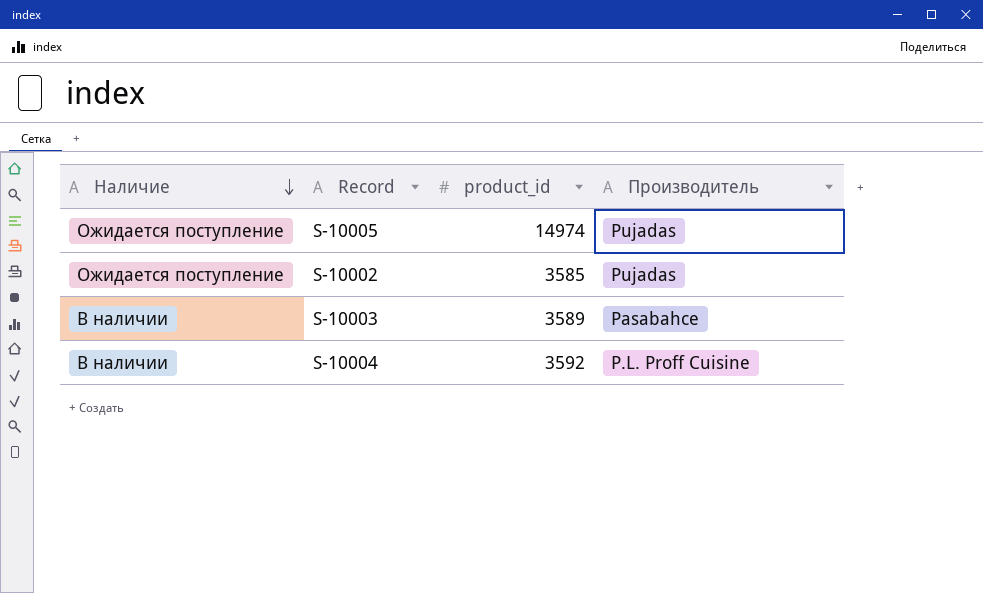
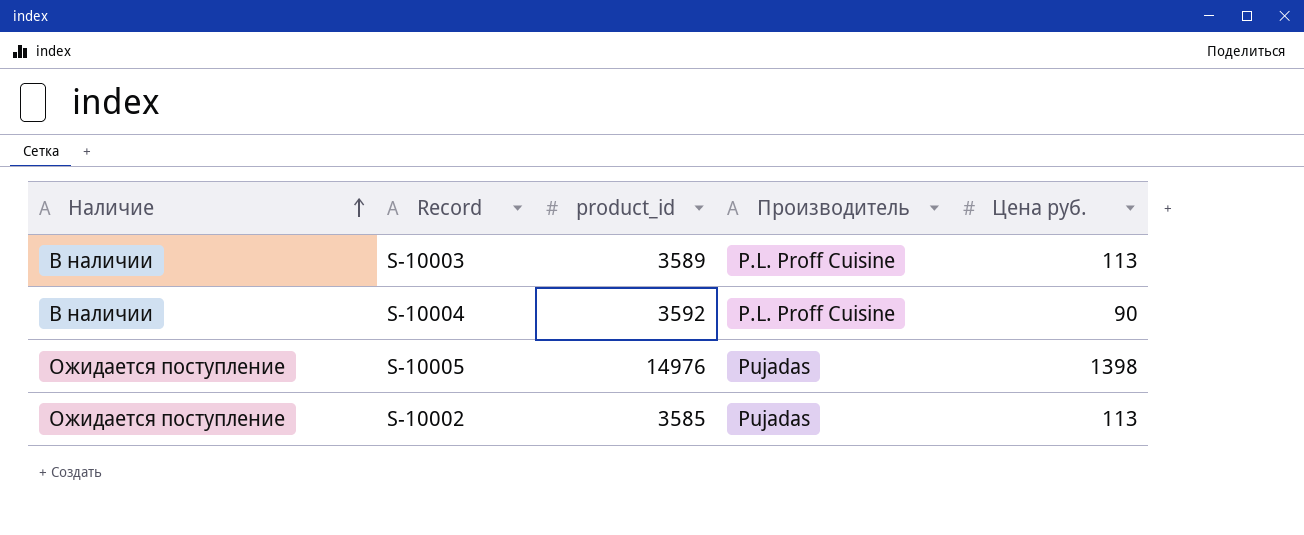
row order: Наличие descending -> Наличие ascending
column Цена руб. | position: none -> 5
S-10003 | Производитель: Pasabahce -> P.L. Proff Cuisine
S-10005 | product_id: 14974 -> 14976

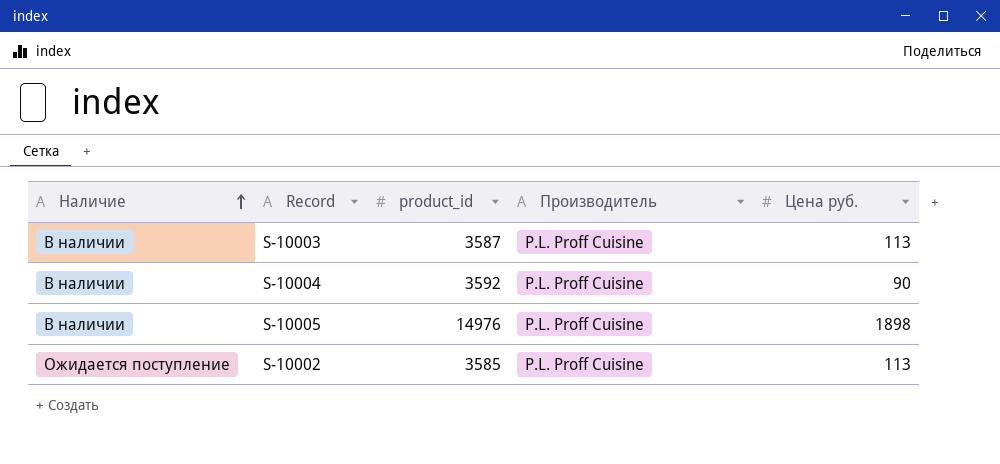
S-10003 | product_id: 3589 -> 3587
S-10005 | Наличие: Ожидается поступление -> В наличии
S-10005 | Производитель: Pujadas -> P.L. Proff Cuisine
S-10005 | Цена руб.: 1398 -> 1898
S-10002 | Производитель: Pujadas -> P.L. Proff Cuisine

